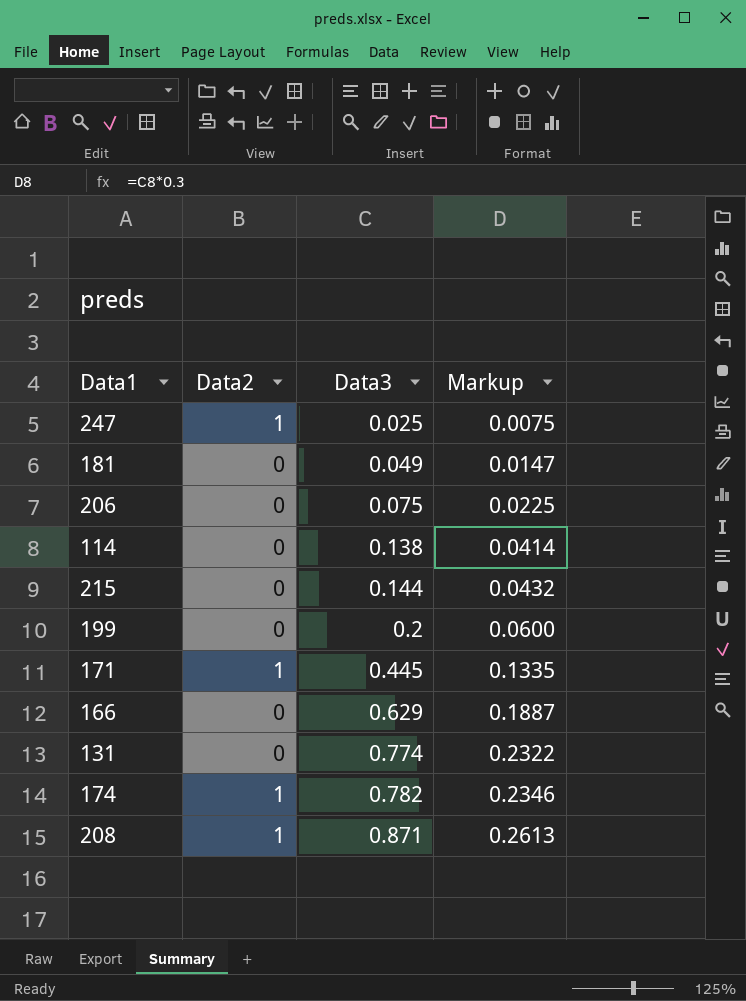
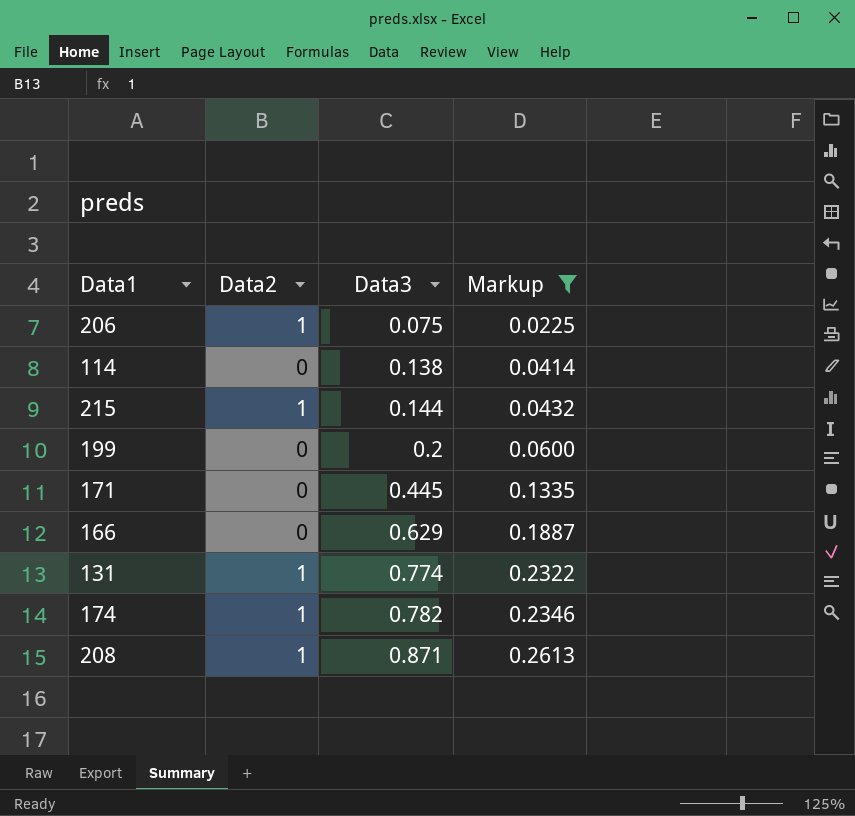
filter: none -> Markup >= 0.0225
206 | Data2: 0 -> 1
215 | Data2: 0 -> 1
171 | Data2: 1 -> 0
131 | Data2: 0 -> 1

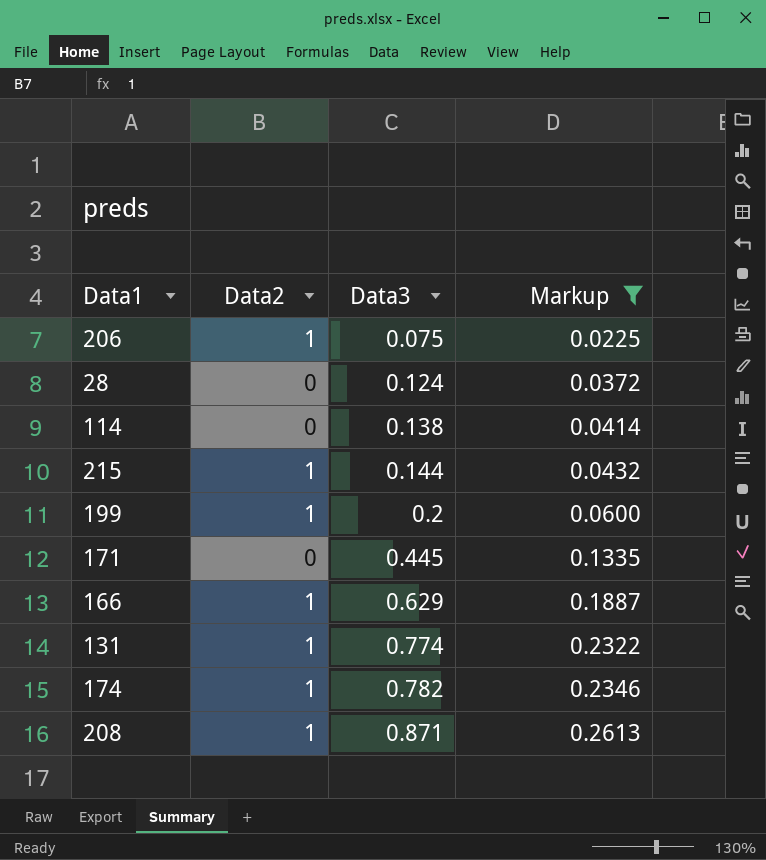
row 28: none -> 0 | 0.124 | 0.0372
199 | Data2: 0 -> 1
166 | Data2: 0 -> 1

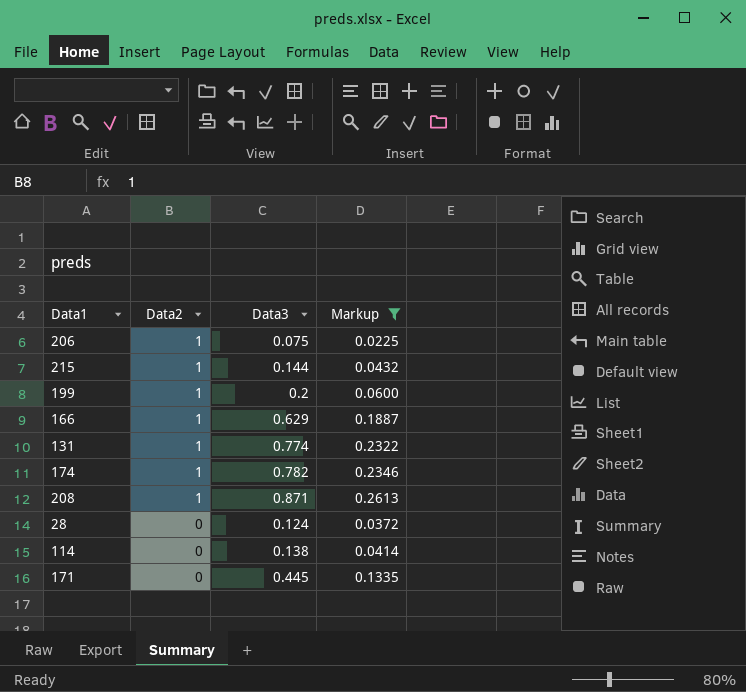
row order: Data3 ascending -> Data2 descending

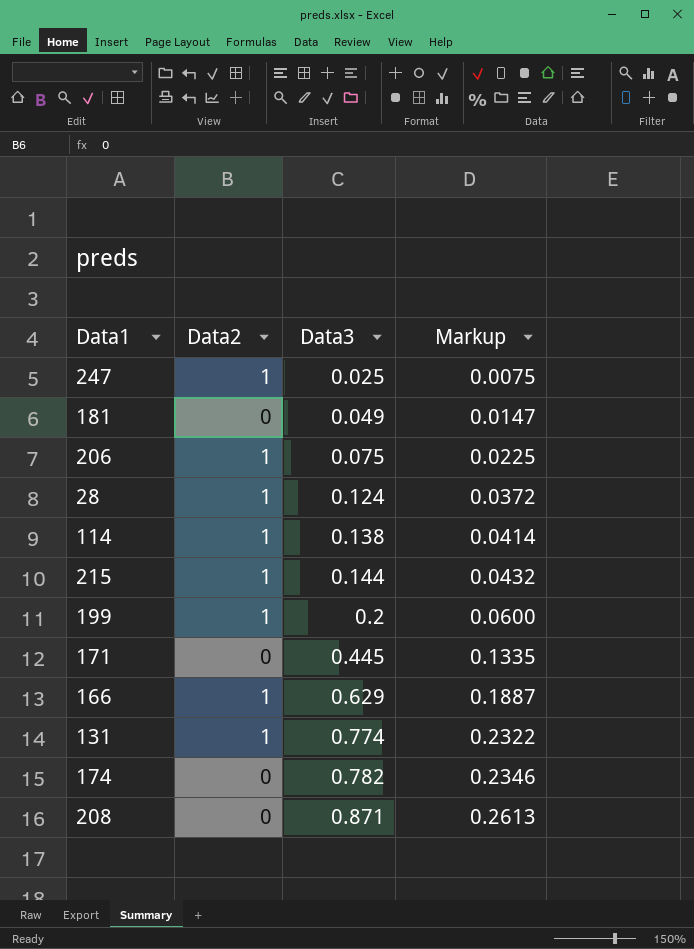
filter: Markup >= 0.0225 -> none
row order: Data2 descending -> Data3 ascending
28 | Data2: 0 -> 1
114 | Data2: 0 -> 1
174 | Data2: 1 -> 0
208 | Data2: 1 -> 0

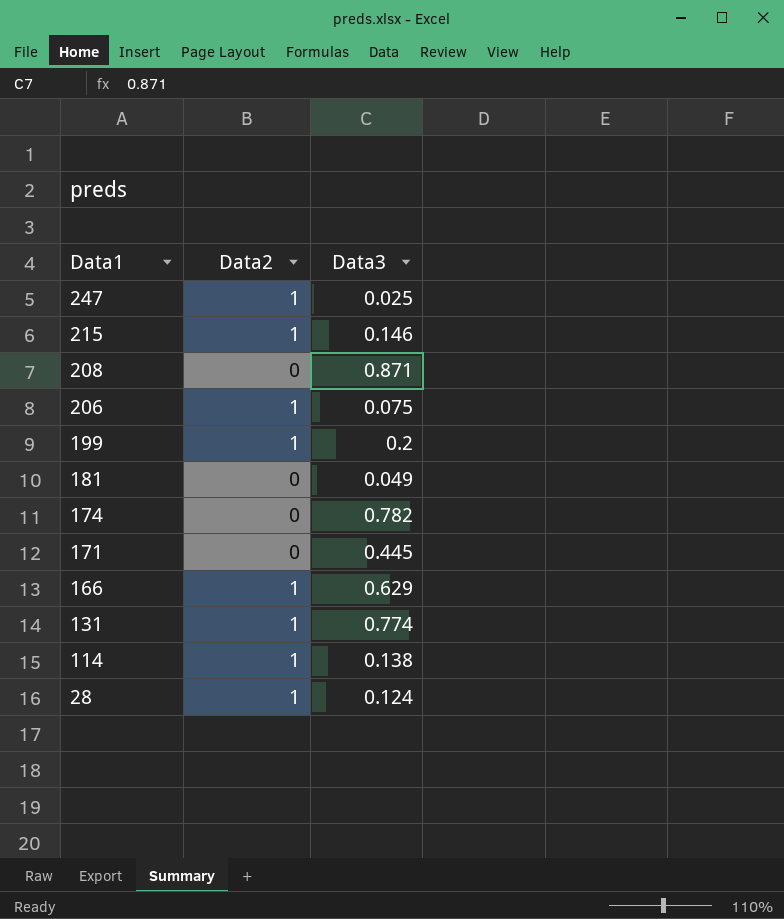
row order: Data3 ascending -> Data1 descending
column Markup | formula: [Data3] * 0.3 -> none
215 | Data3: 0.144 -> 0.146

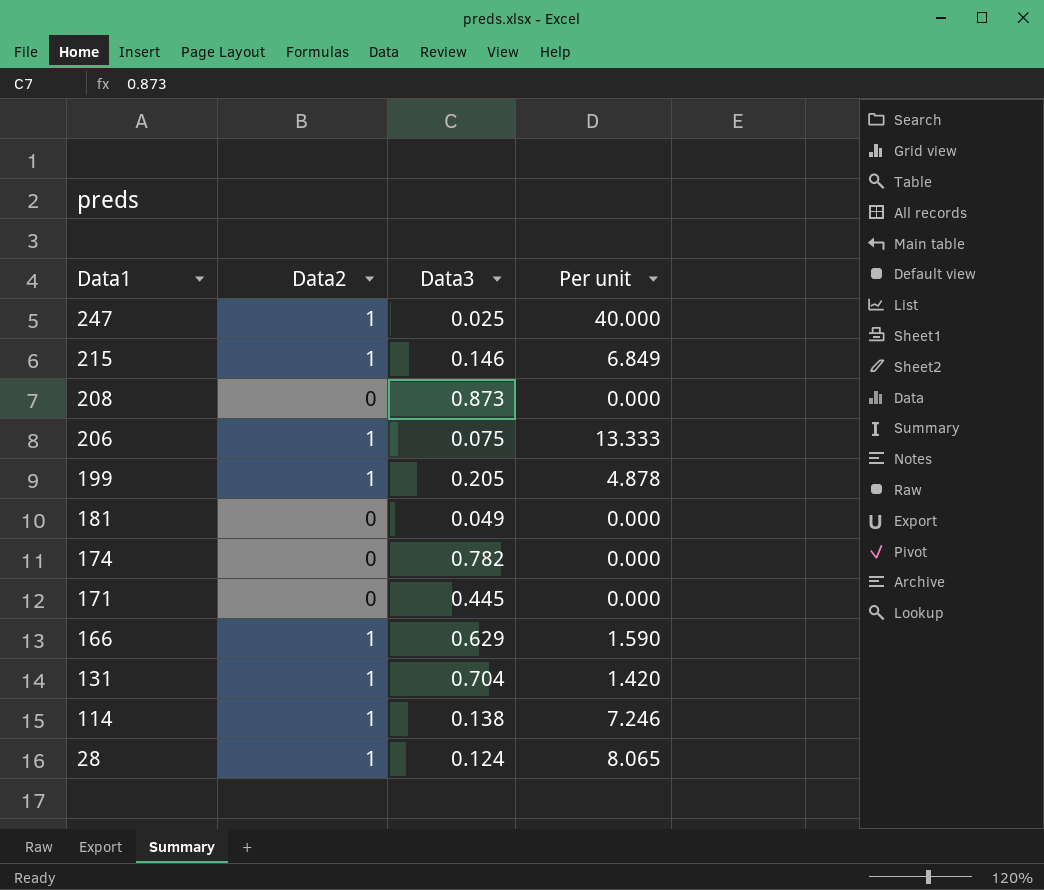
column Per unit | formula: none -> [Data2] / [Data3]
208 | Data3: 0.871 -> 0.873
199 | Data3: 0.2 -> 0.205
131 | Data3: 0.774 -> 0.704

